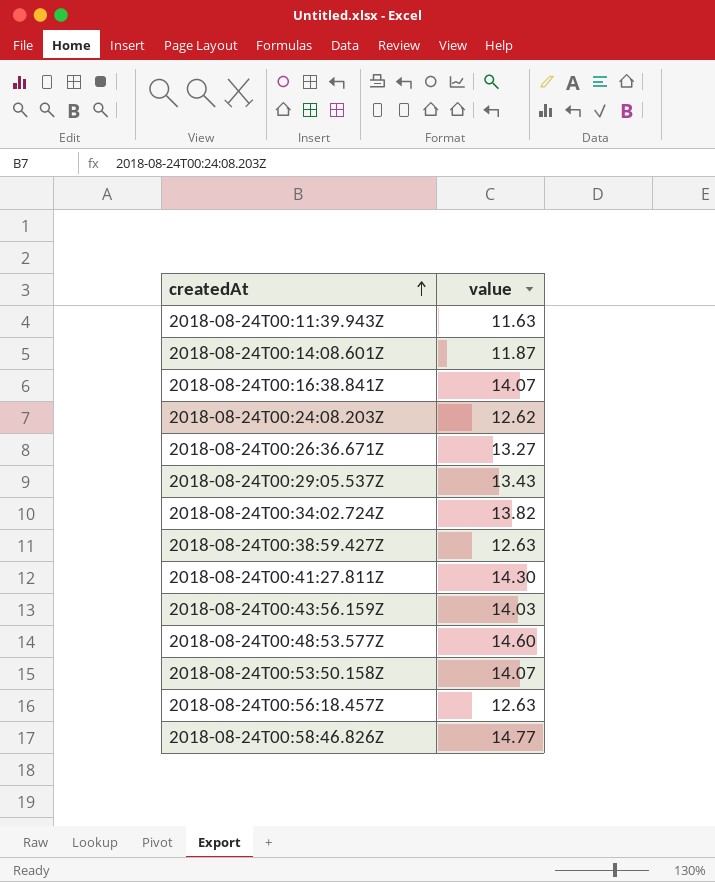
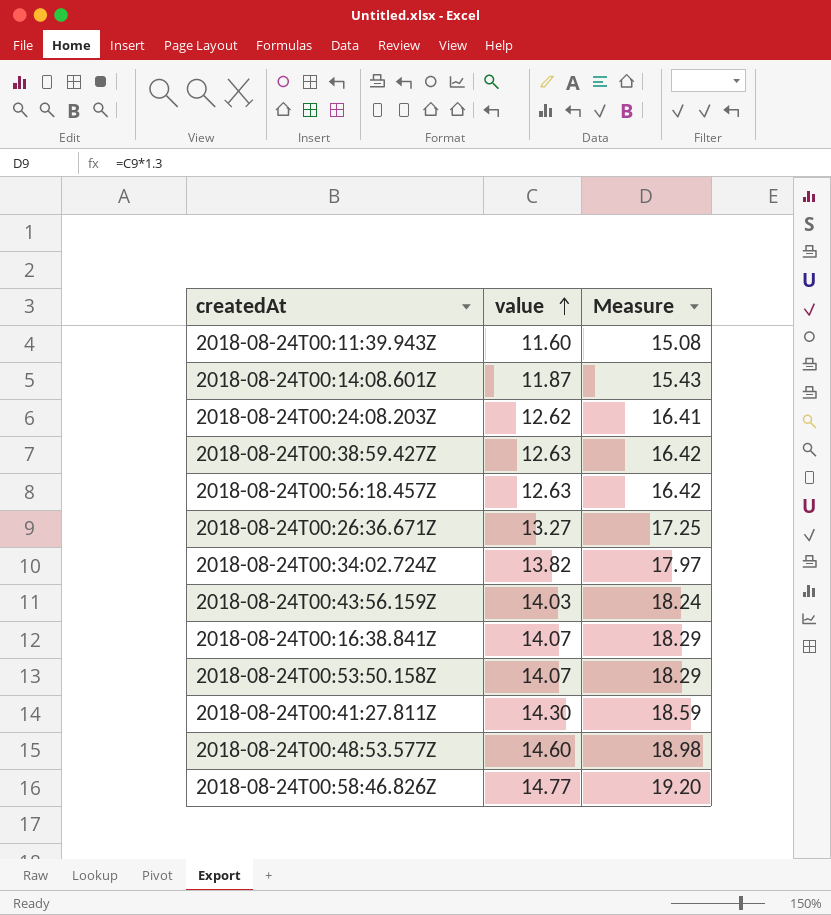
row order: createdAt ascending -> value ascending
column Measure | formula: none -> [value] * 1.3
row 2018-08-24T00:29:05.537Z: 13.43 -> none
2018-08-24T00:11:39.943Z | value: 11.63 -> 11.60

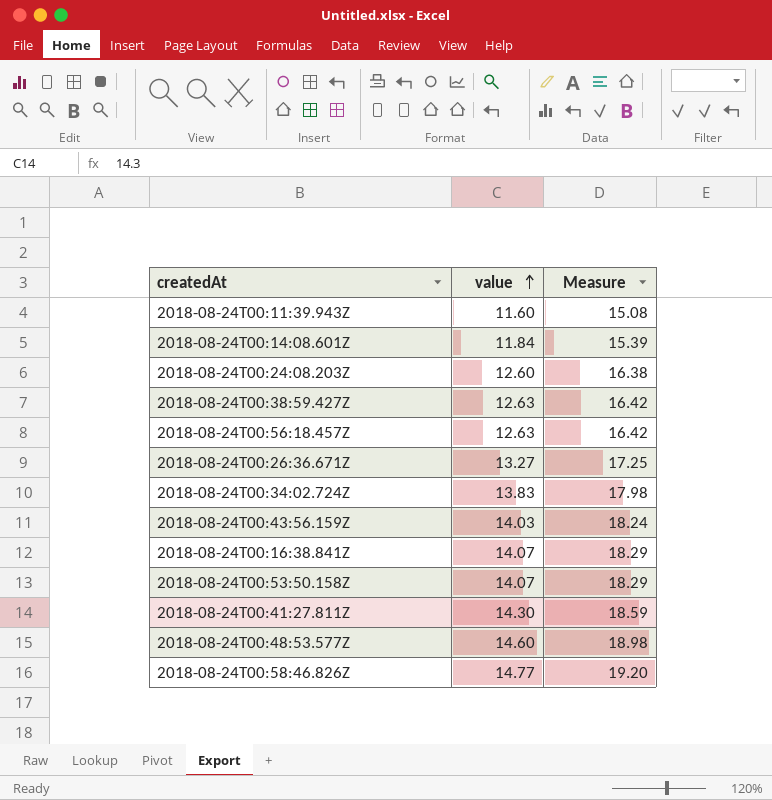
2018-08-24T00:14:08.601Z | value: 11.87 -> 11.84
2018-08-24T00:14:08.601Z | Measure: 15.43 -> 15.39
2018-08-24T00:24:08.203Z | value: 12.62 -> 12.60
2018-08-24T00:24:08.203Z | Measure: 16.41 -> 16.38
2018-08-24T00:34:02.724Z | value: 13.82 -> 13.83
2018-08-24T00:34:02.724Z | Measure: 17.97 -> 17.98

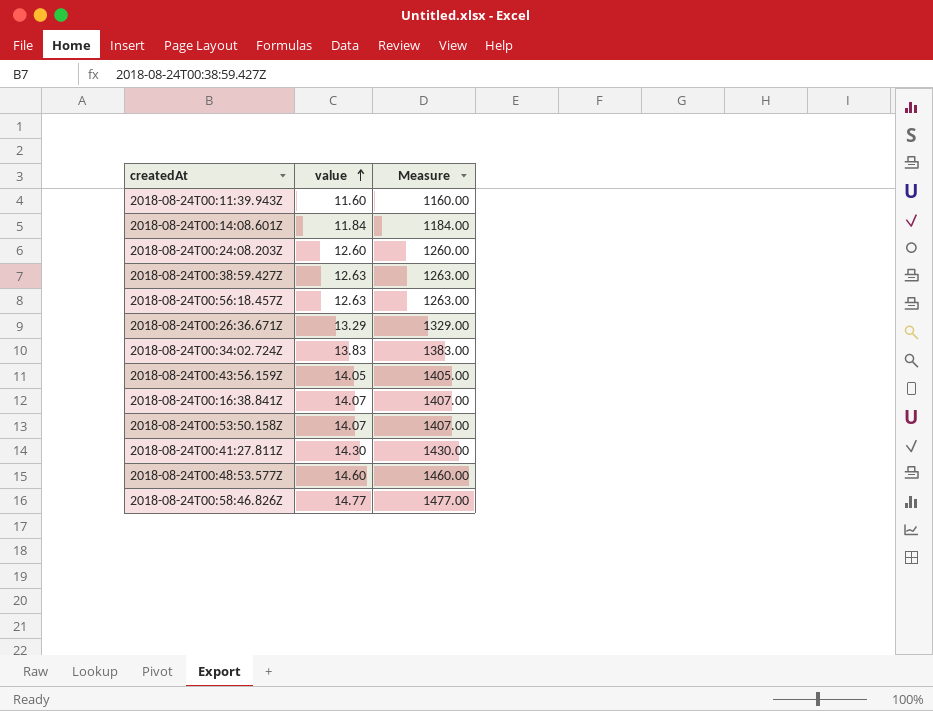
column Measure | formula: [value] * 1.3 -> [value] * 100
2018-08-24T00:26:36.671Z | value: 13.27 -> 13.29
2018-08-24T00:43:56.159Z | value: 14.03 -> 14.05

